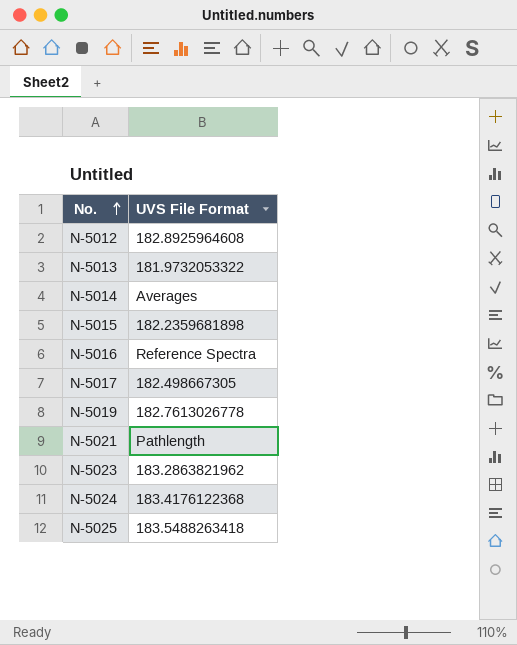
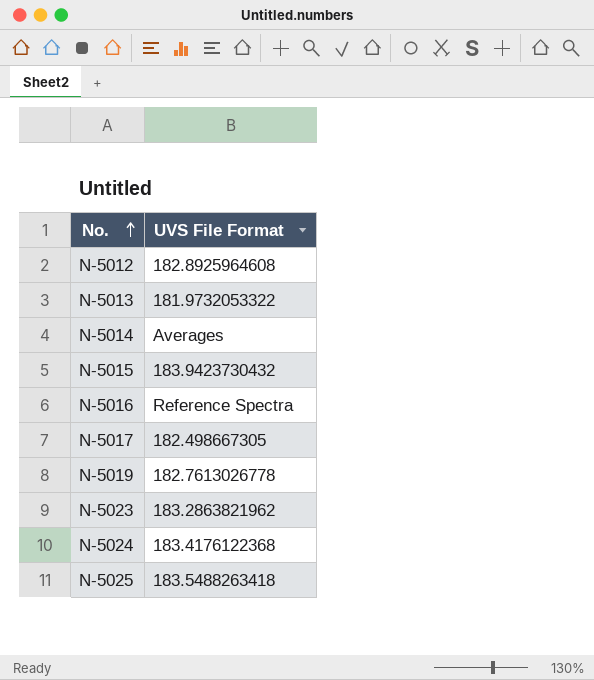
row N-5021: Pathlength -> none
N-5015 | UVS File Format: 182.2359681898 -> 183.9423730432

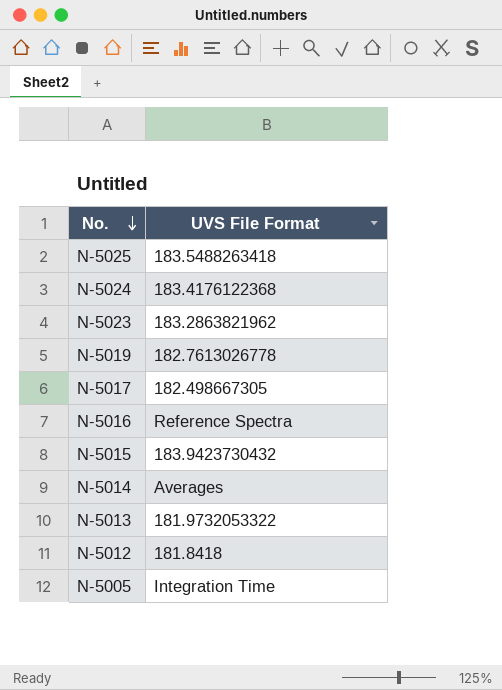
row order: No. ascending -> No. descending
N-5012 | UVS File Format: 182.8925964608 -> 181.8418
row N-5005: none -> Integration Time

